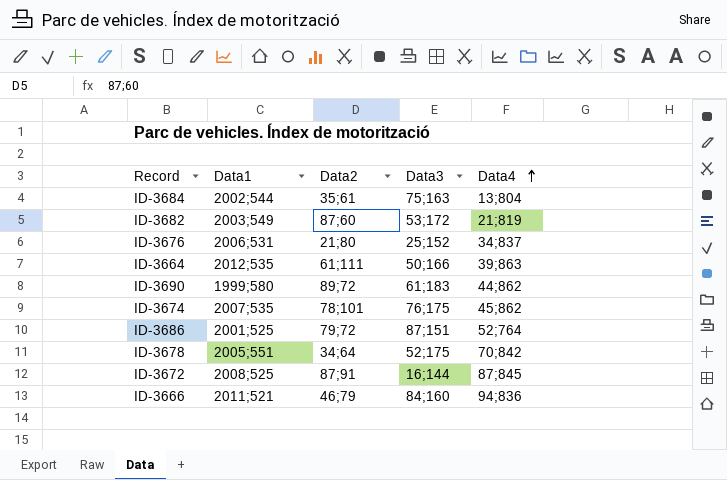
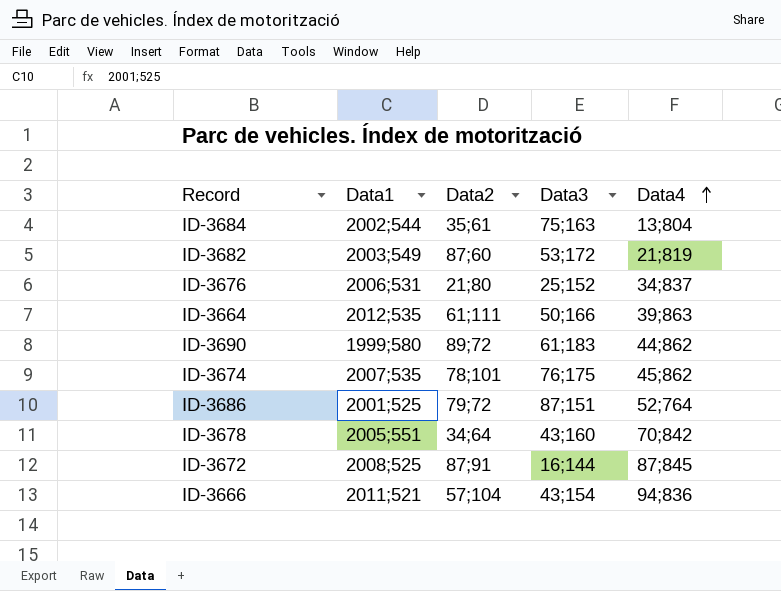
ID-3678 | Data3: 52;175 -> 43;160
ID-3666 | Data2: 46;79 -> 57;104
ID-3666 | Data3: 84;160 -> 43;154

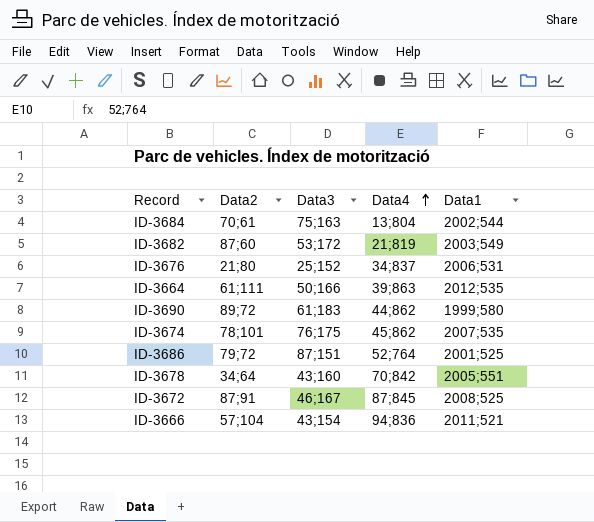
column Data1 | position: 2 -> 5
ID-3684 | Data2: 35;61 -> 70;61
ID-3672 | Data3: 16;144 -> 46;167

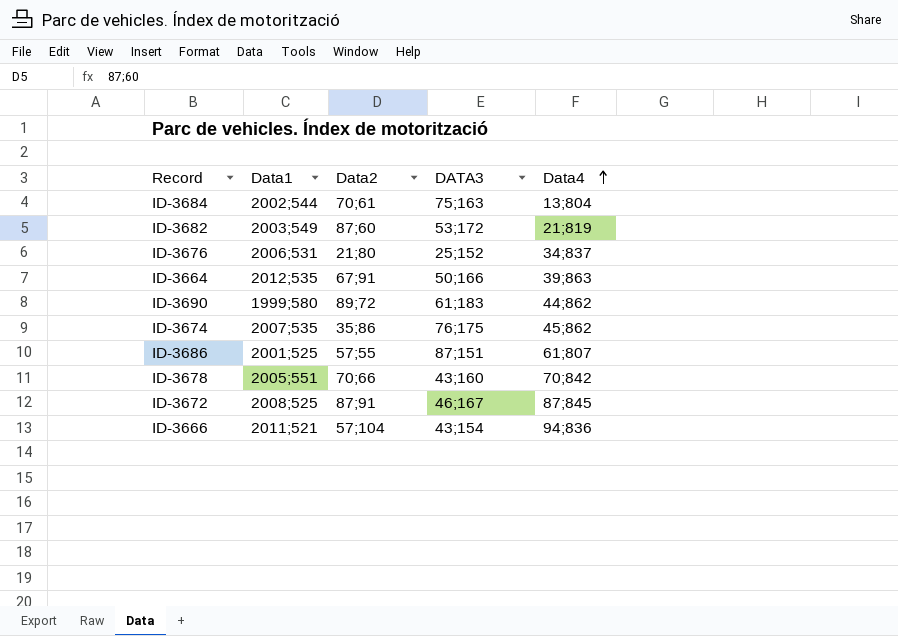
column Data1 | position: 5 -> 2
column name: Data3 -> DATA3
ID-3664 | Data2: 61;111 -> 67;91
ID-3674 | Data2: 78;101 -> 35;86
ID-3686 | Data2: 79;72 -> 57;55
ID-3686 | Data4: 52;764 -> 61;807
ID-3678 | Data2: 34;64 -> 70;66

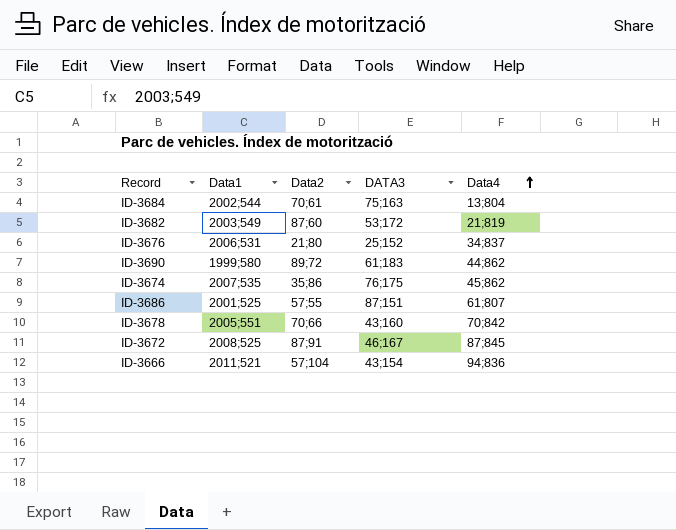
row ID-3664: 2012;535 | 67;91 | 50;166 | 39;863 -> none

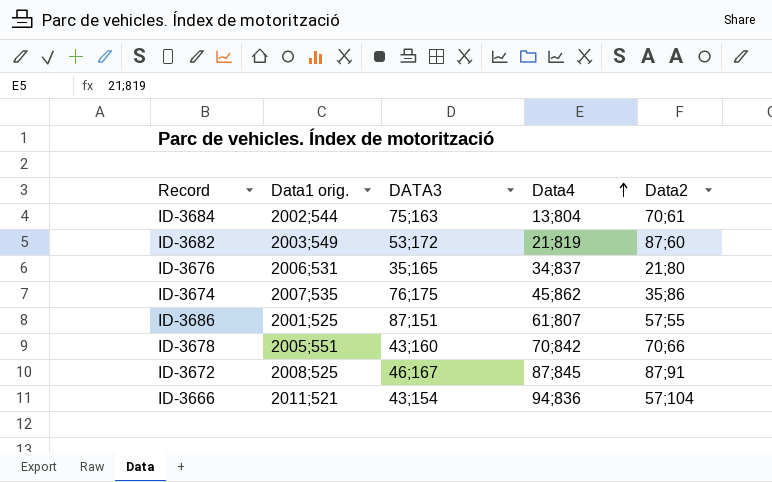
column name: Data1 -> Data1 orig.
column Data2 | position: 3 -> 5
row ID-3690: 1999;580 | 89;72 | 61;183 | 44;862 -> none
ID-3676 | DATA3: 25;152 -> 35;165

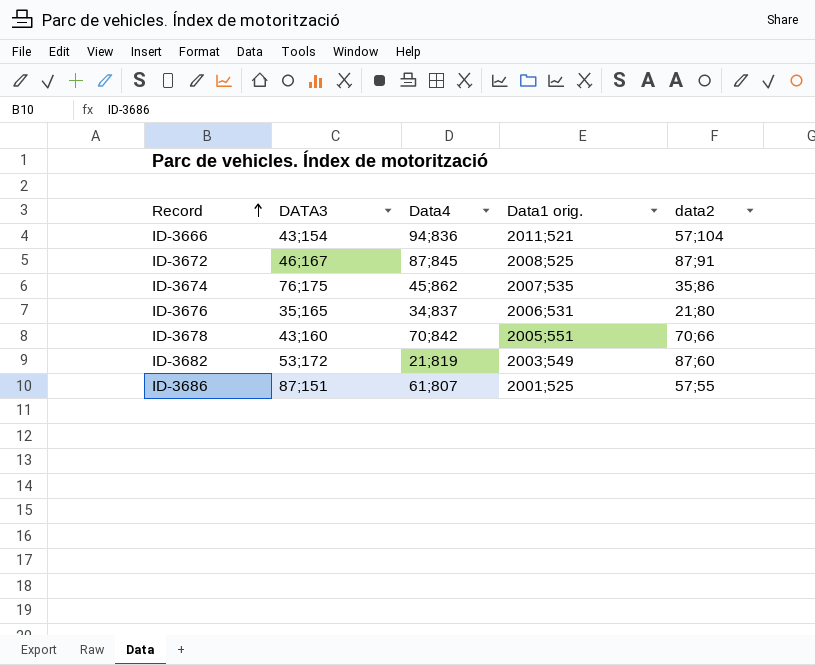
row order: Data4 ascending -> Record ascending
column Data1 orig. | position: 2 -> 4
column name: Data2 -> data2
row ID-3684: 2002;544 | 75;163 | 13;804 | 70;61 -> none

